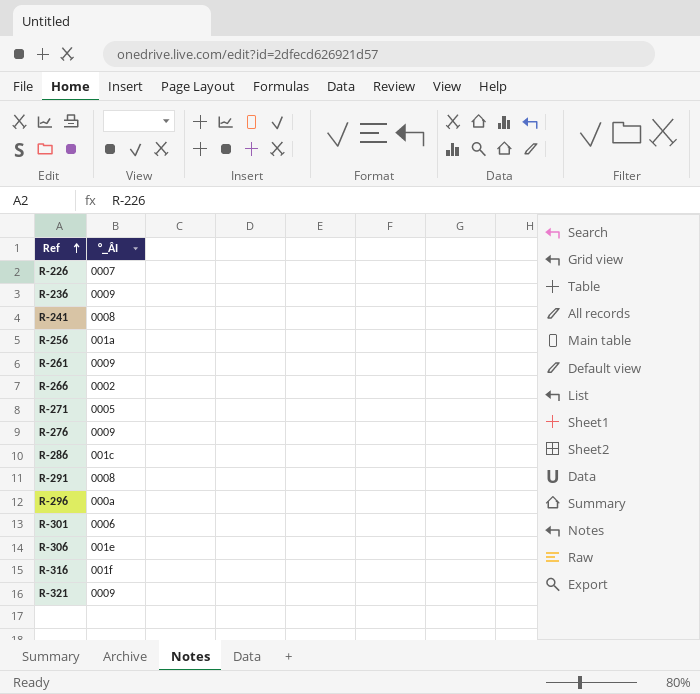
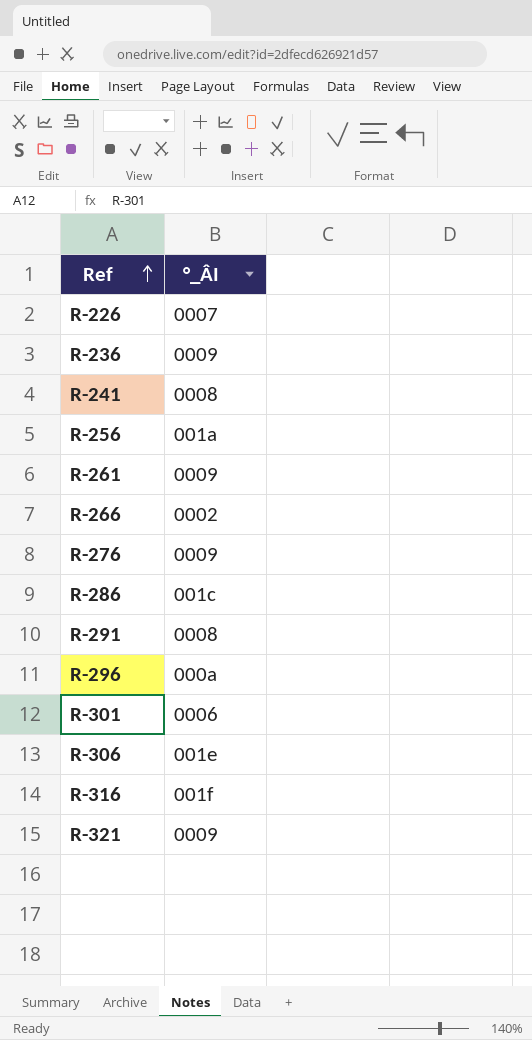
row R-271: 0005 -> none

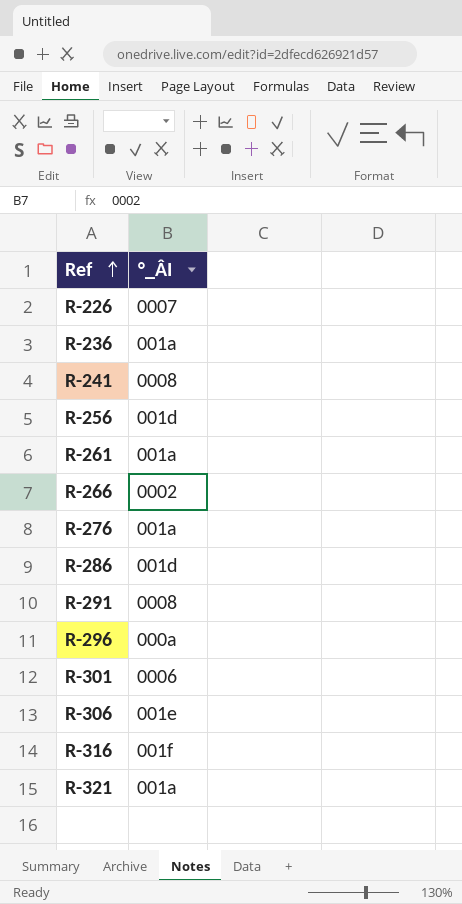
R-236 | °_ÂI: 0009 -> 001a
R-256 | °_ÂI: 001a -> 001d
R-261 | °_ÂI: 0009 -> 001a
R-276 | °_ÂI: 0009 -> 001a
R-286 | °_ÂI: 001c -> 001d
R-321 | °_ÂI: 0009 -> 001a

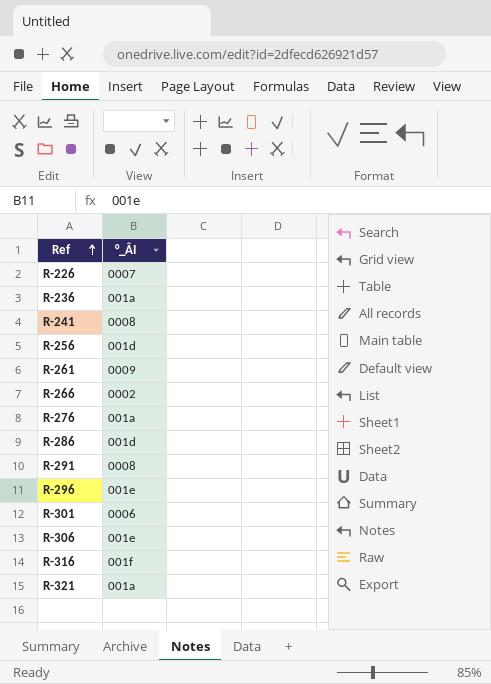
R-261 | °_ÂI: 001a -> 0009
R-296 | °_ÂI: 000a -> 001e

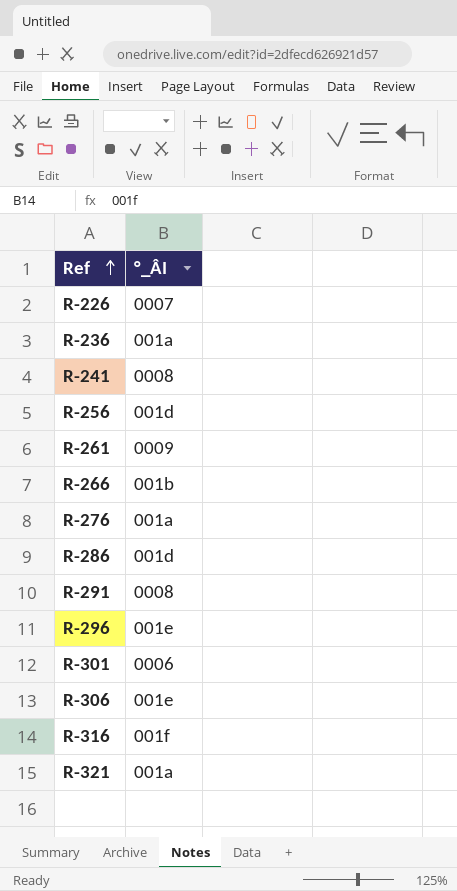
R-266 | °_ÂI: 0002 -> 001b

